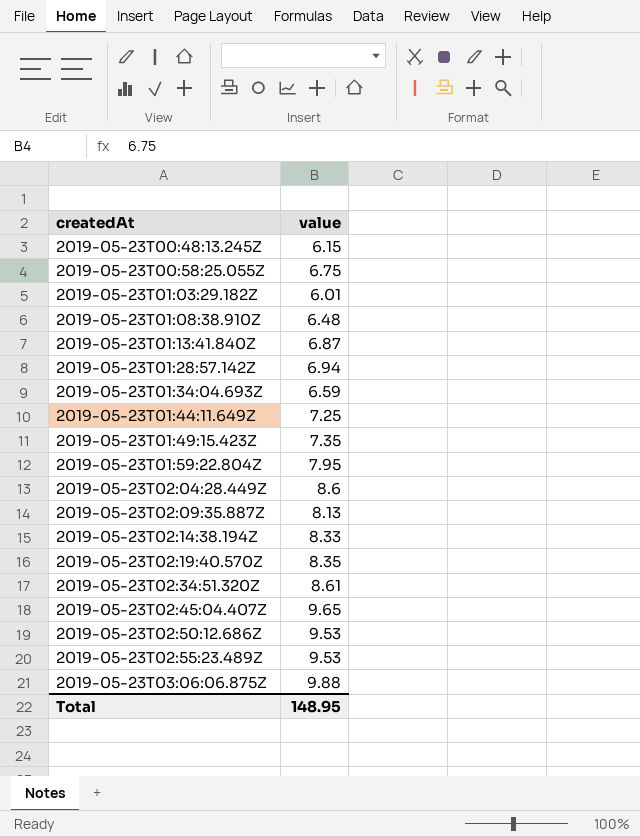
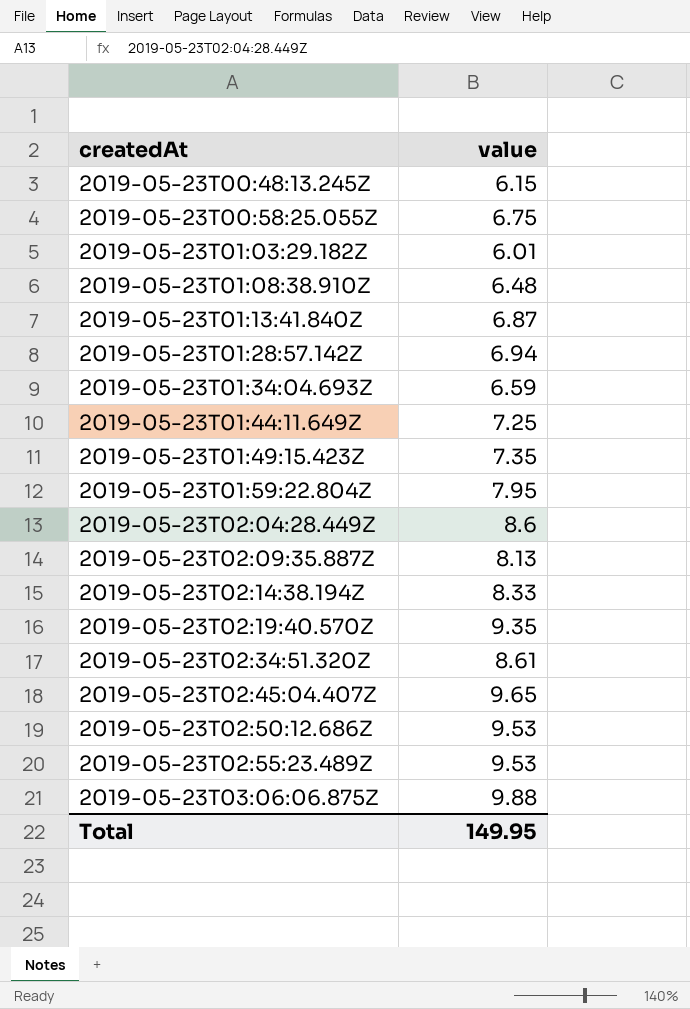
2019-05-23T02:19:40.570Z | value: 8.35 -> 9.35
Total | value: 148.95 -> 149.95

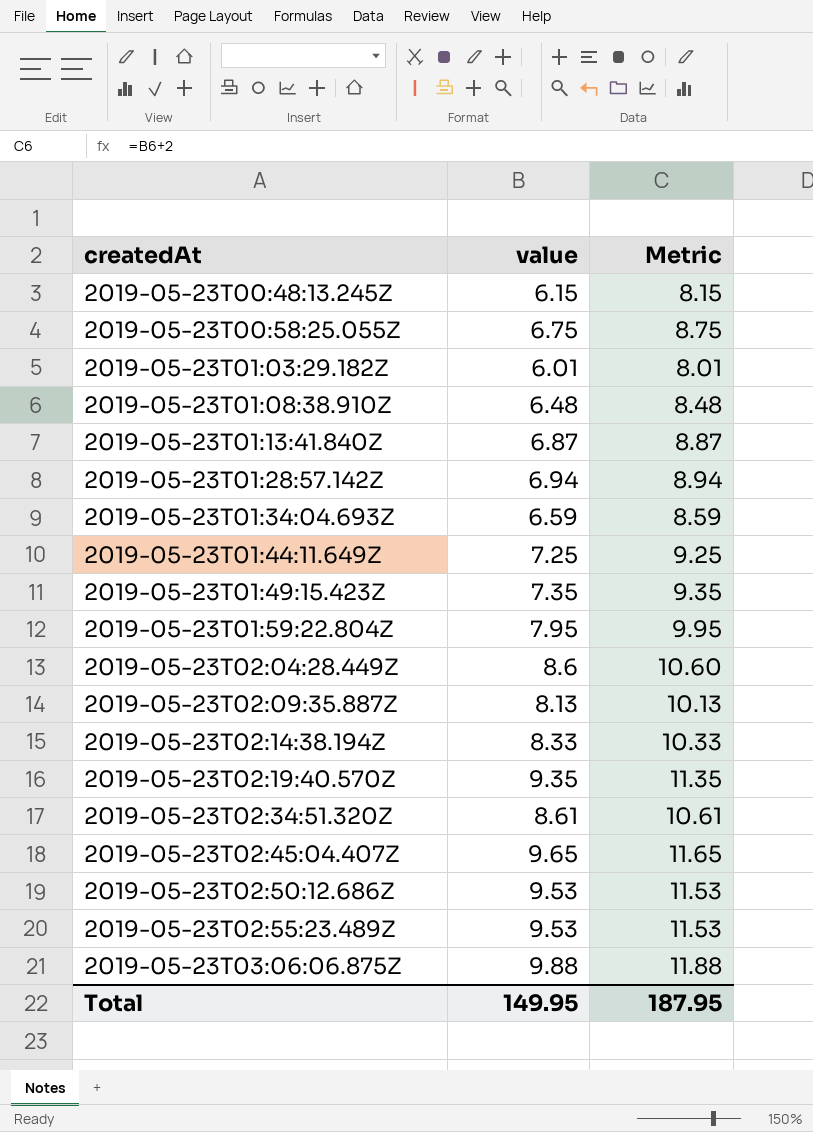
column Metric | formula: none -> [value] + 2

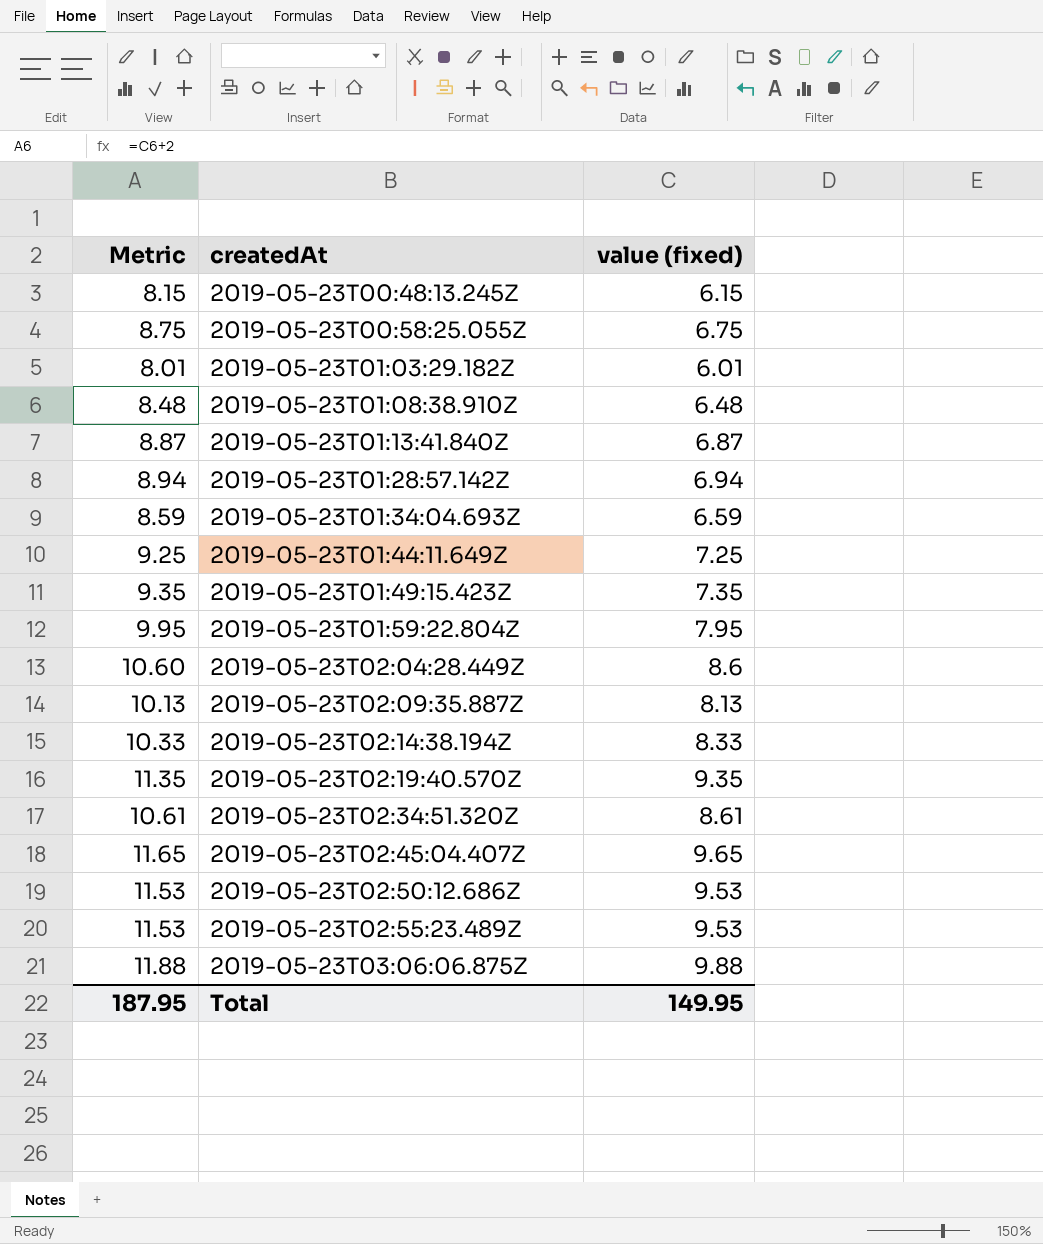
column Metric | position: 3 -> 1
column name: value -> value (fixed)

